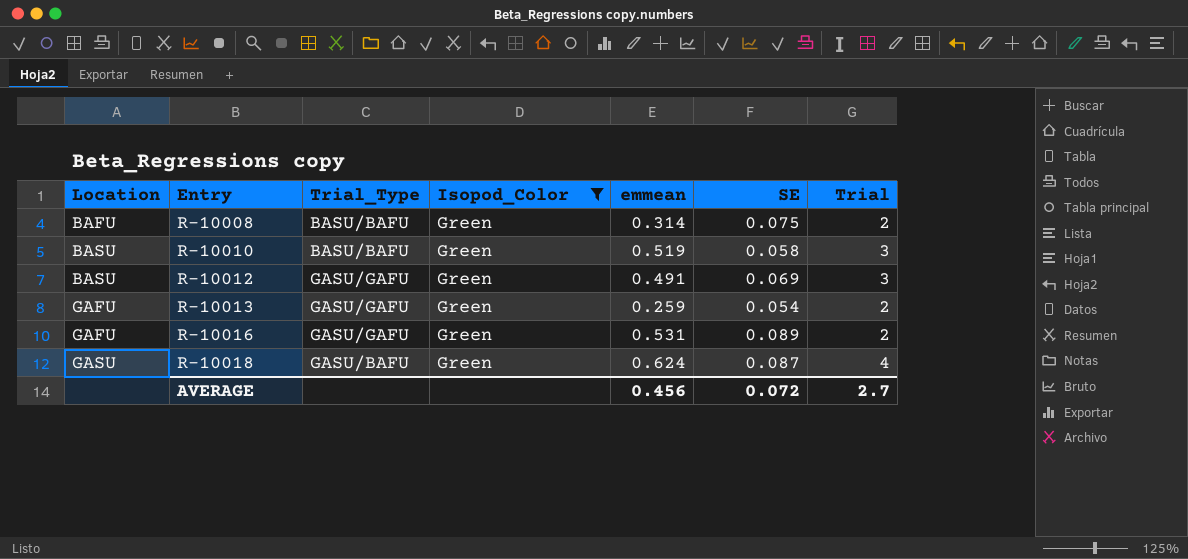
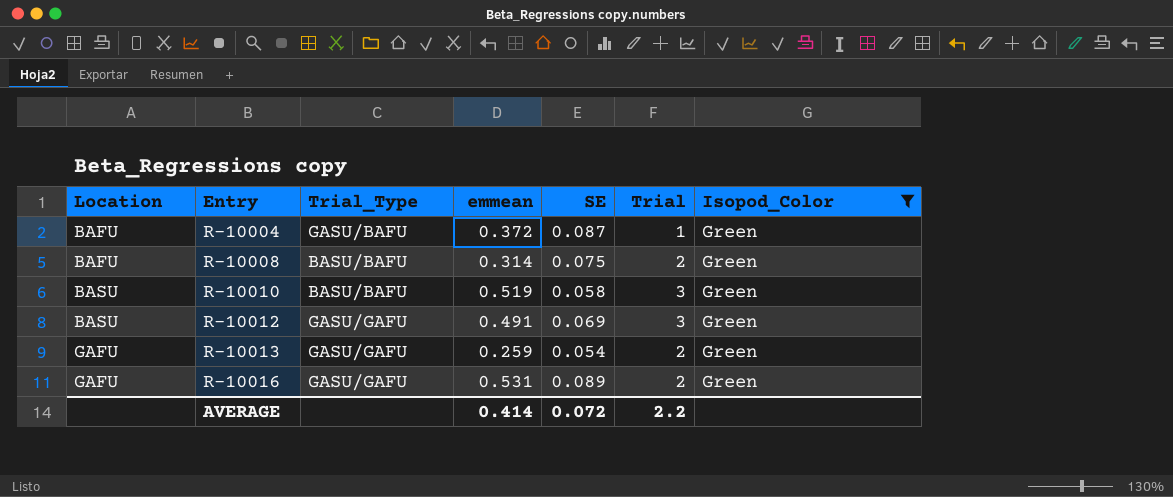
column Isopod_Color | position: 4 -> 7
row R-10018: GASU | GASU/BAFU | Green | 0.624 | 0.087 | 4 -> none
row R-10004: none -> BAFU | GASU/BAFU | 0.372 | 0.087 | 1 | Green
AVERAGE | emmean: 0.456 -> 0.414
AVERAGE | Trial: 2.7 -> 2.2

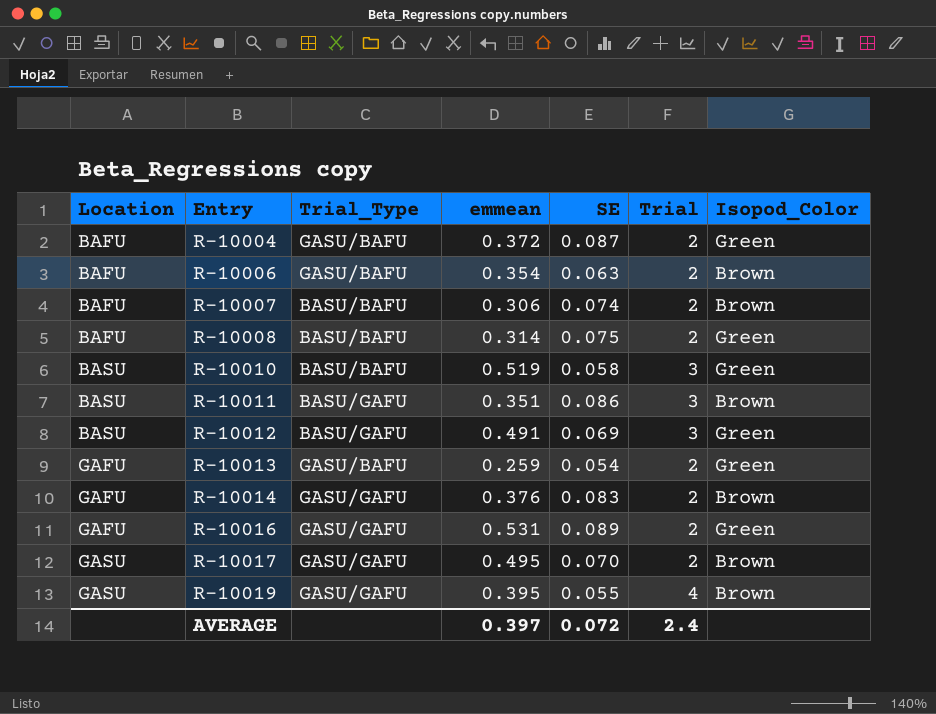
filter: Isopod_Color = Green -> none
R-10004 | Trial: 1 -> 2
R-10012 | Trial_Type: GASU/GAFU -> BASU/GAFU
R-10013 | Trial_Type: GASU/GAFU -> GASU/BAFU
AVERAGE | emmean: 0.414 -> 0.397
AVERAGE | Trial: 2.2 -> 2.4

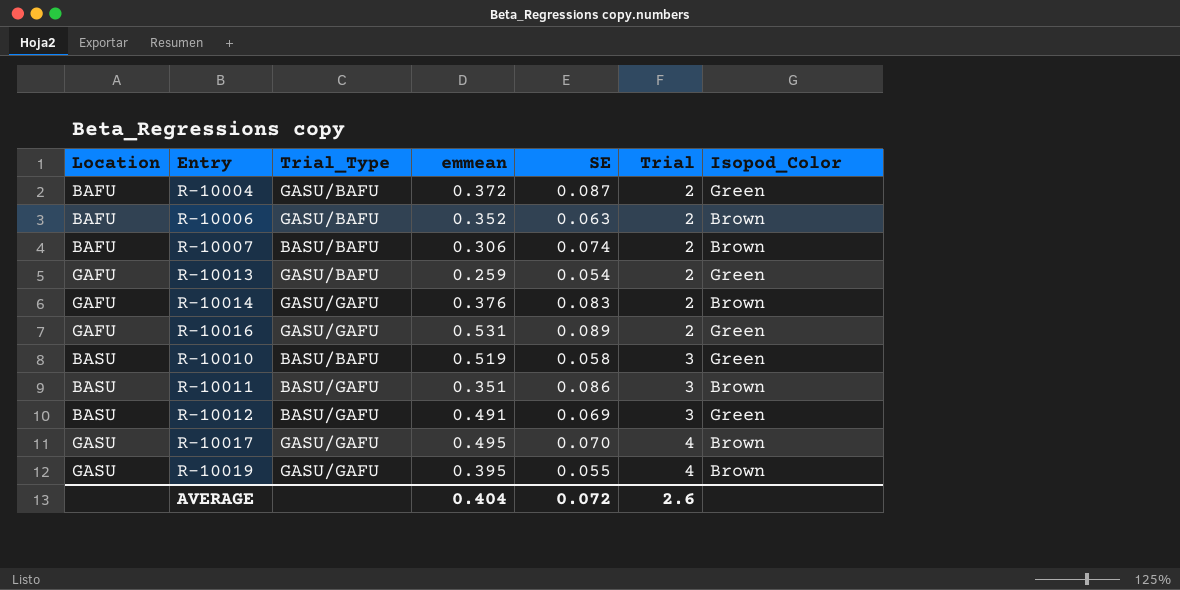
row order: Location ascending -> Trial ascending
row R-10008: BAFU | BASU/BAFU | 0.314 | 0.075 | 2 | Green -> none
R-10006 | emmean: 0.354 -> 0.352
R-10017 | Trial: 2 -> 4
AVERAGE | emmean: 0.397 -> 0.404
AVERAGE | Trial: 2.4 -> 2.6

